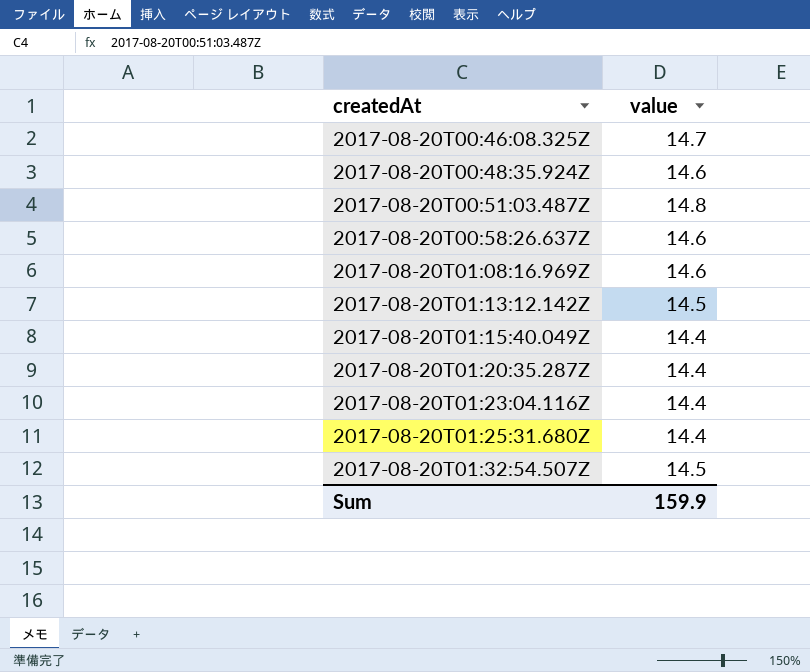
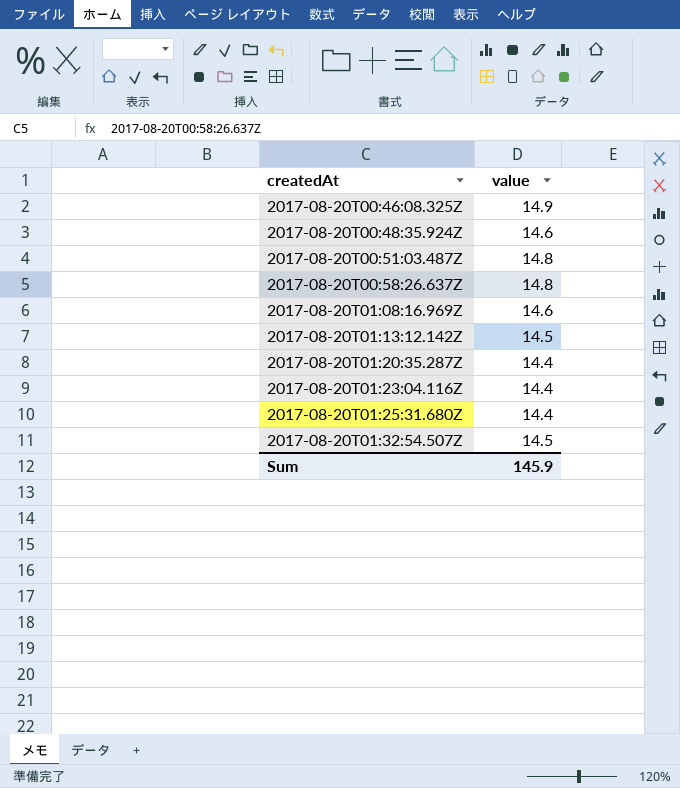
row 2017-08-20T01:15:40.049Z: 14.4 -> none
2017-08-20T00:46:08.325Z | value: 14.7 -> 14.9
2017-08-20T00:58:26.637Z | value: 14.6 -> 14.8
Sum | value: 159.9 -> 145.9

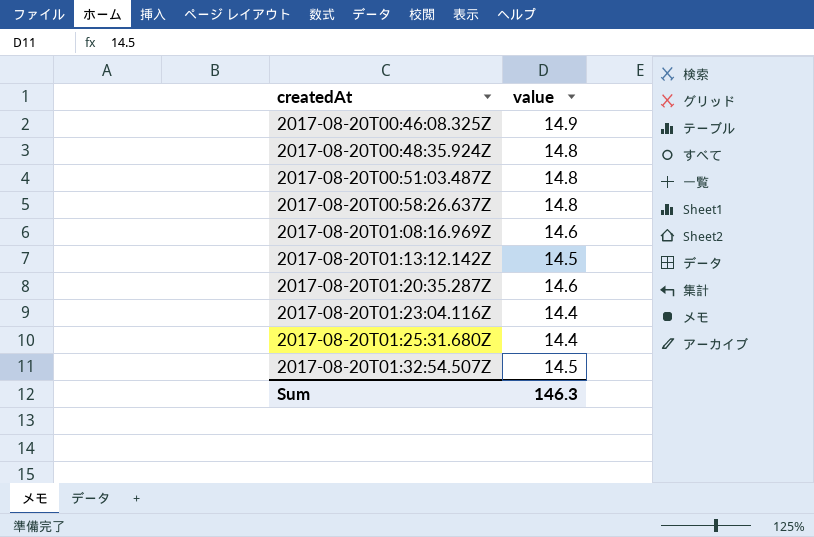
2017-08-20T00:48:35.924Z | value: 14.6 -> 14.8
2017-08-20T01:20:35.287Z | value: 14.4 -> 14.6
Sum | value: 145.9 -> 146.3

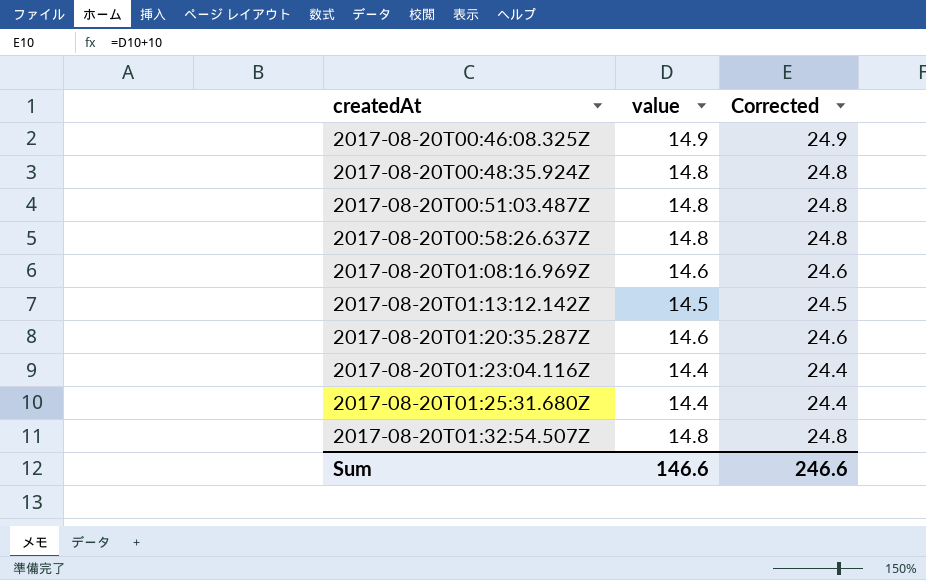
column Corrected | formula: none -> [value] + 10
2017-08-20T01:32:54.507Z | value: 14.5 -> 14.8
Sum | value: 146.3 -> 146.6

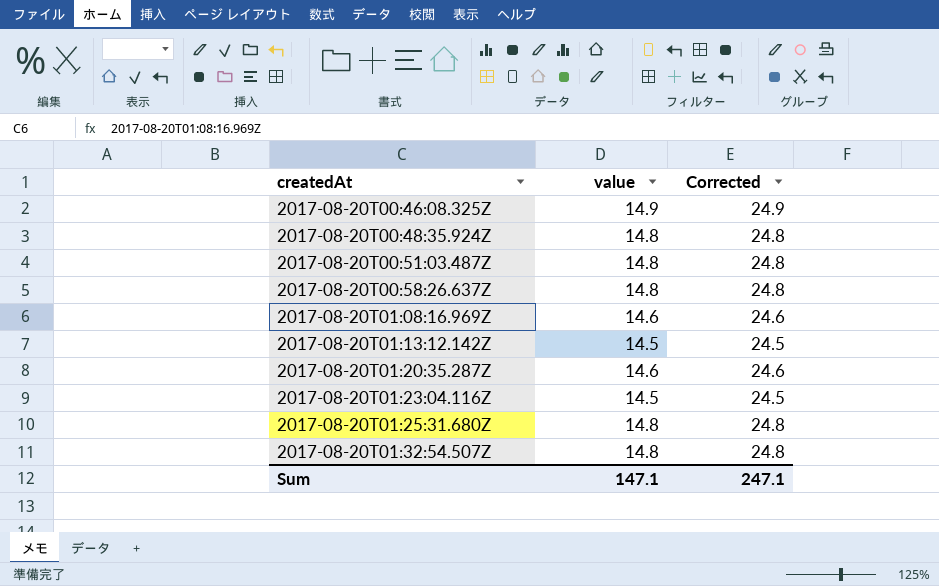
2017-08-20T01:23:04.116Z | value: 14.4 -> 14.5
2017-08-20T01:23:04.116Z | Corrected: 24.4 -> 24.5
2017-08-20T01:25:31.680Z | value: 14.4 -> 14.8
2017-08-20T01:25:31.680Z | Corrected: 24.4 -> 24.8
Sum | value: 146.6 -> 147.1
Sum | Corrected: 246.6 -> 247.1

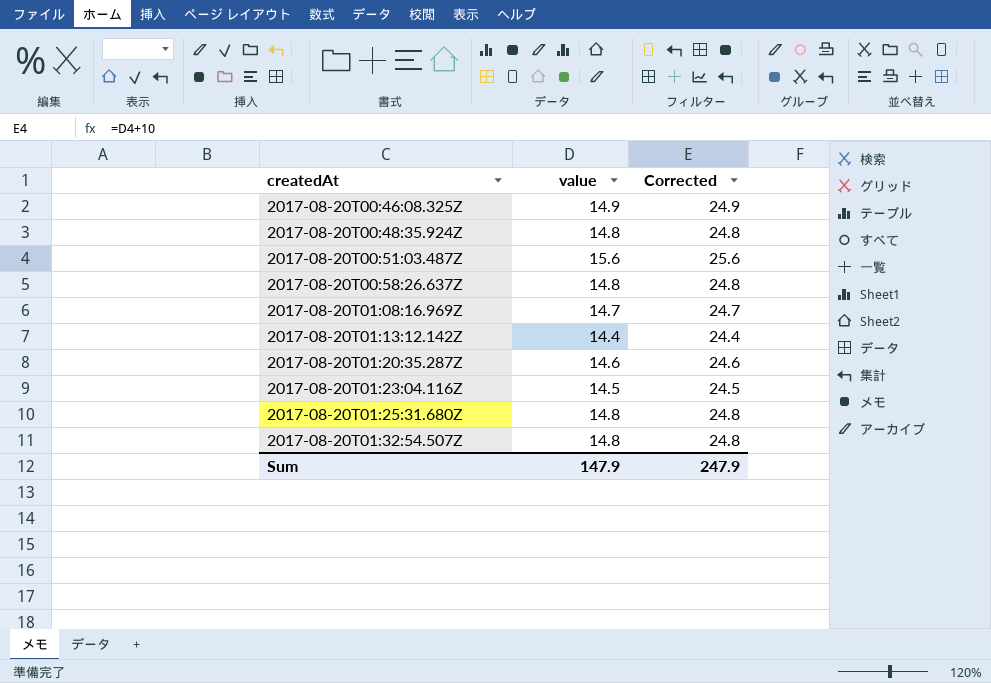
2017-08-20T00:51:03.487Z | value: 14.8 -> 15.6
2017-08-20T00:51:03.487Z | Corrected: 24.8 -> 25.6
2017-08-20T01:08:16.969Z | value: 14.6 -> 14.7
2017-08-20T01:08:16.969Z | Corrected: 24.6 -> 24.7
2017-08-20T01:13:12.142Z | value: 14.5 -> 14.4
2017-08-20T01:13:12.142Z | Corrected: 24.5 -> 24.4
Sum | value: 147.1 -> 147.9
Sum | Corrected: 247.1 -> 247.9

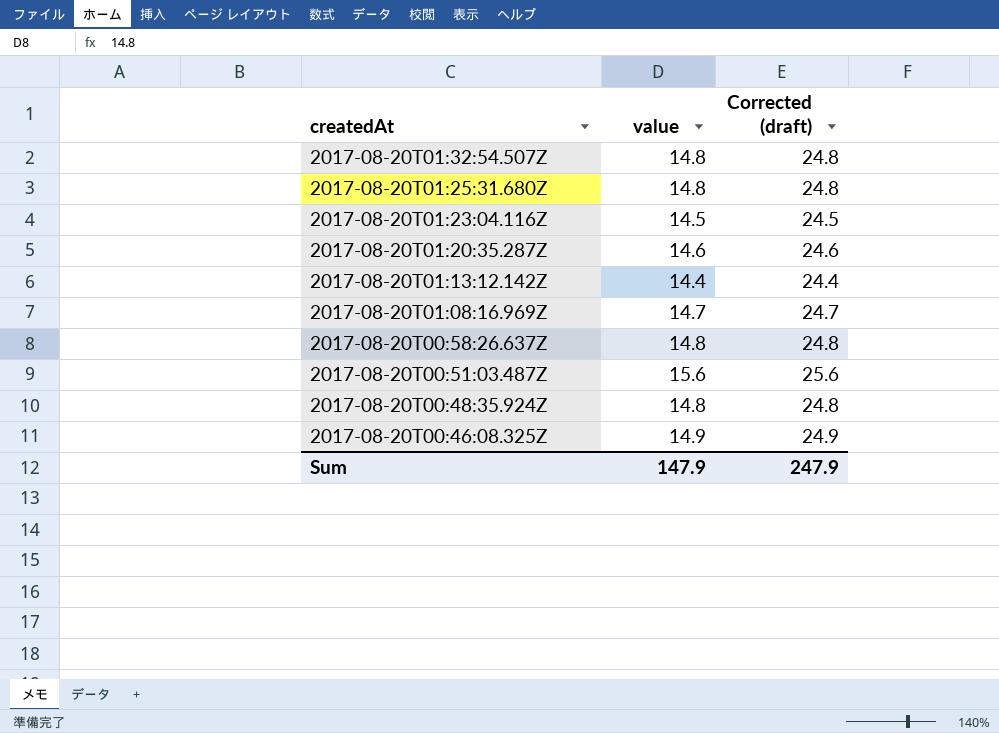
row order: createdAt ascending -> createdAt descending
column name: Corrected -> Corrected (draft)

